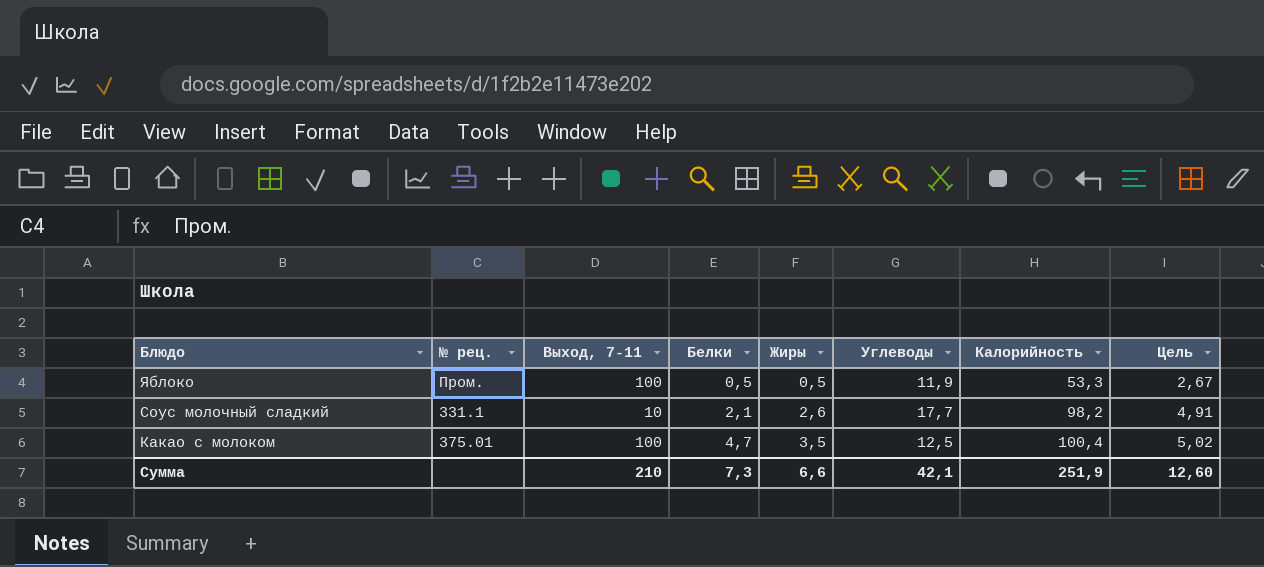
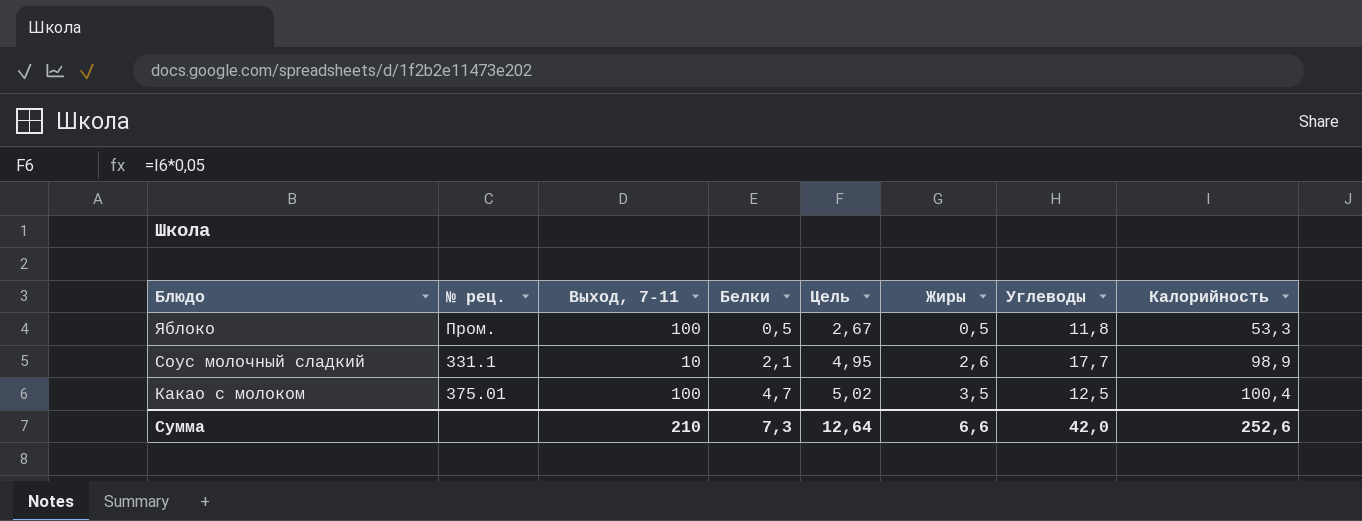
column Цель | position: 8 -> 5
Яблоко | Углеводы: 11,9 -> 11,8
Соус молочный сладкий | Цель: 4,91 -> 4,95
Соус молочный сладкий | Калорийность: 98,2 -> 98,9
Сумма | Цель: 12,60 -> 12,64
Сумма | Углеводы: 42,1 -> 42,0
Сумма | Калорийность: 251,9 -> 252,6

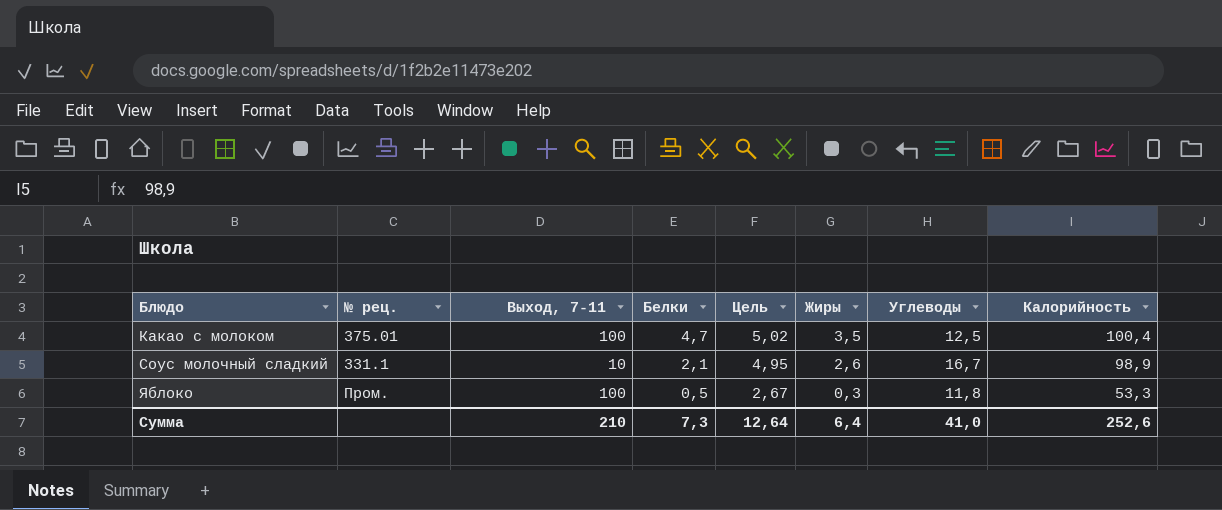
row order: Блюдо descending -> Блюдо ascending
Соус молочный сладкий | Углеводы: 17,7 -> 16,7
Яблоко | Жиры: 0,5 -> 0,3
Сумма | Жиры: 6,6 -> 6,4
Сумма | Углеводы: 42,0 -> 41,0

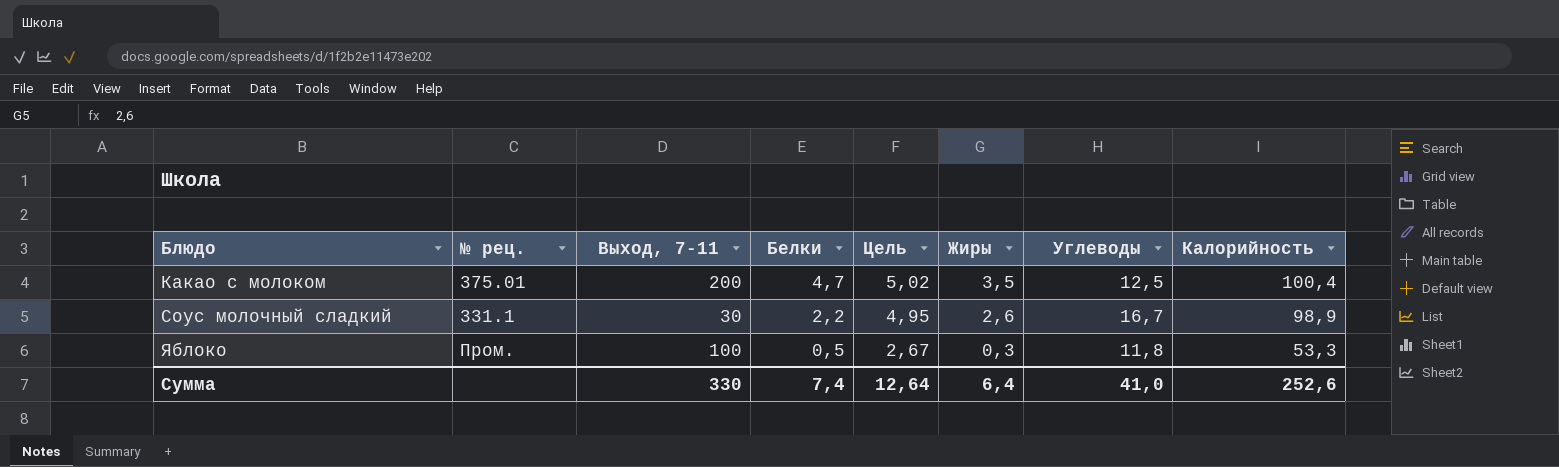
Какао с молоком | Выход, 7-11: 100 -> 200
Соус молочный сладкий | Выход, 7-11: 10 -> 30
Соус молочный сладкий | Белки: 2,1 -> 2,2
Сумма | Выход, 7-11: 210 -> 330
Сумма | Белки: 7,3 -> 7,4

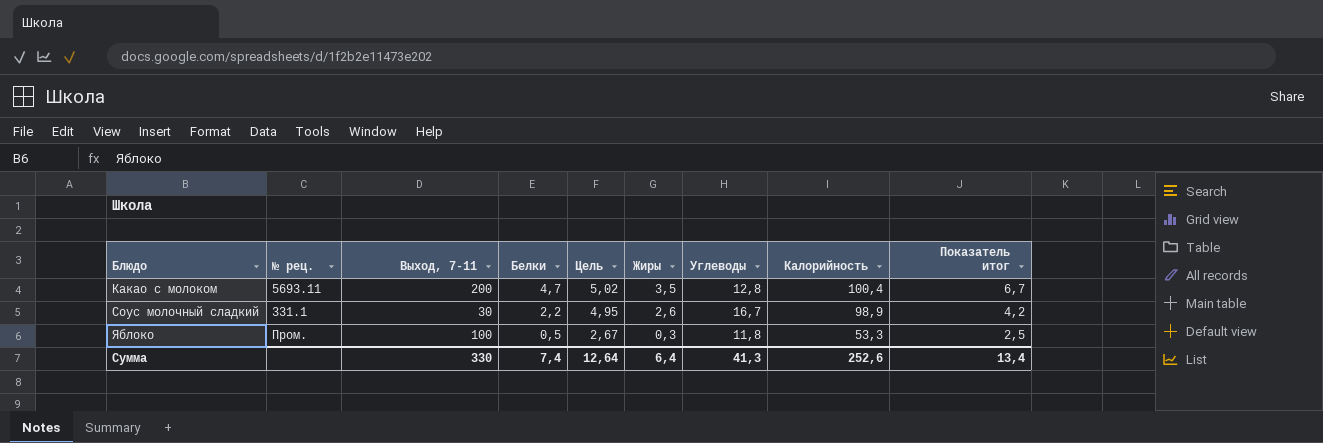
column Показатель итог | formula: none -> [Белки] + 2
Какао с молоком | № рец.: 375.01 -> 5693.11
Какао с молоком | Углеводы: 12,5 -> 12,8
Сумма | Углеводы: 41,0 -> 41,3

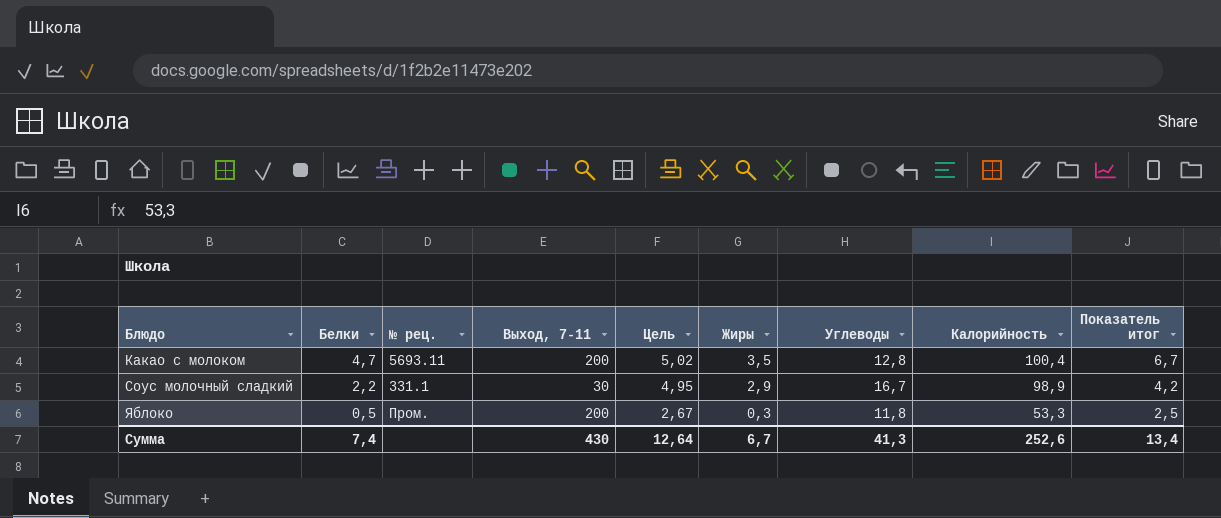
column Белки | position: 4 -> 2
Соус молочный сладкий | Жиры: 2,6 -> 2,9
Яблоко | Выход, 7-11: 100 -> 200
Сумма | Выход, 7-11: 330 -> 430
Сумма | Жиры: 6,4 -> 6,7

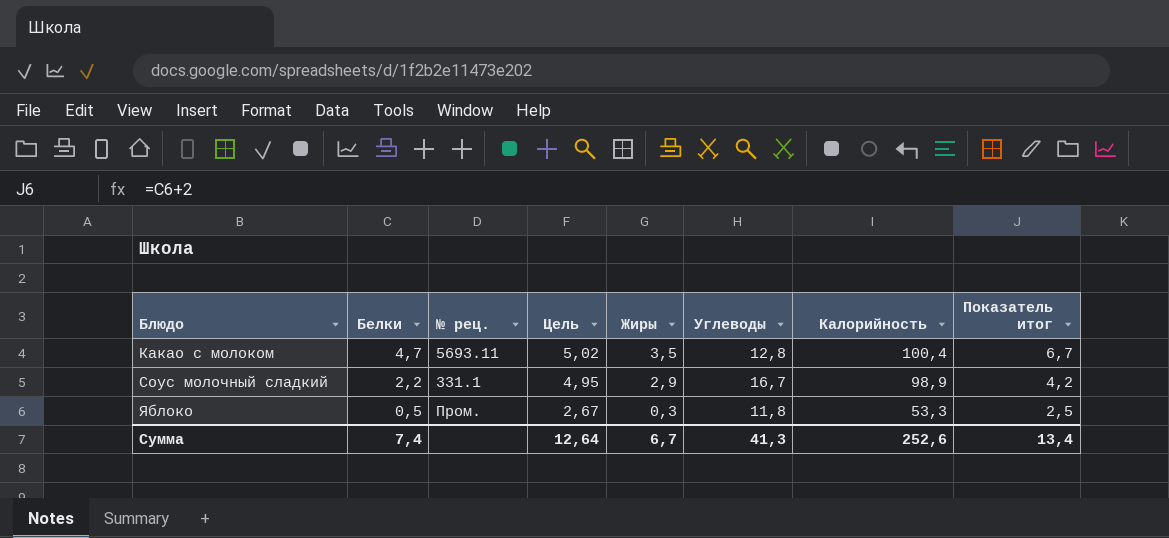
column Выход, 7-11 | position: 4 -> none

